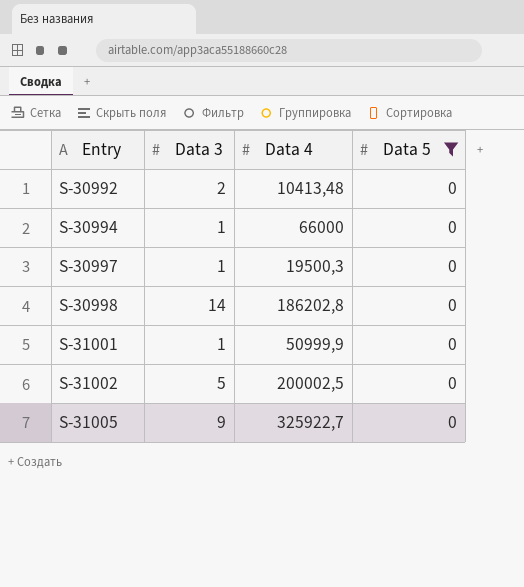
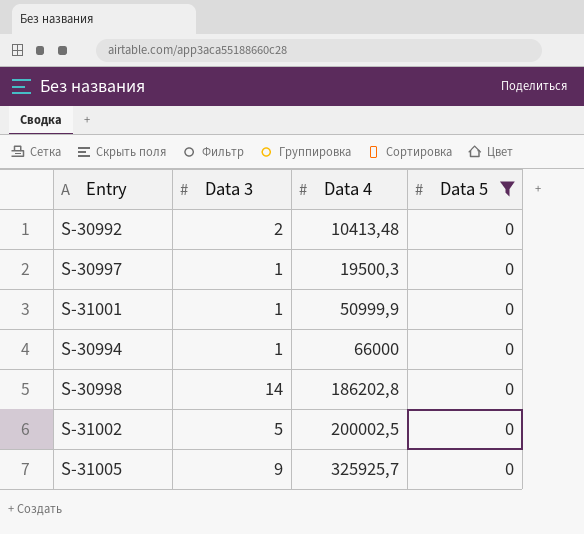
row order: Entry ascending -> Data 4 ascending
S-31005 | Data 4: 325922,7 -> 325925,7

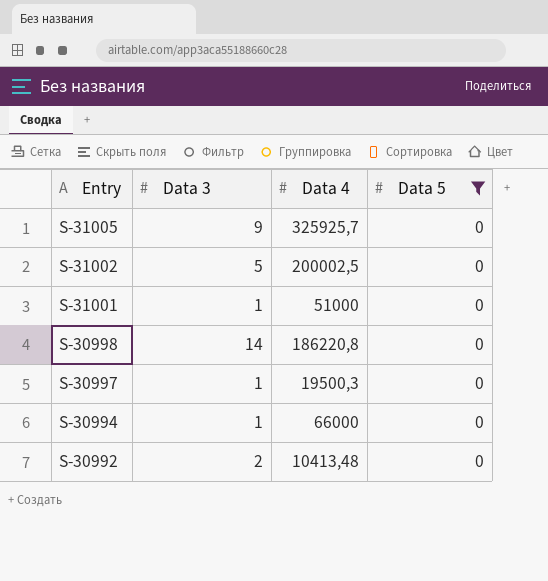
row order: Data 4 ascending -> Entry descending
S-31001 | Data 4: 50999,9 -> 51000
S-30998 | Data 4: 186202,8 -> 186220,8

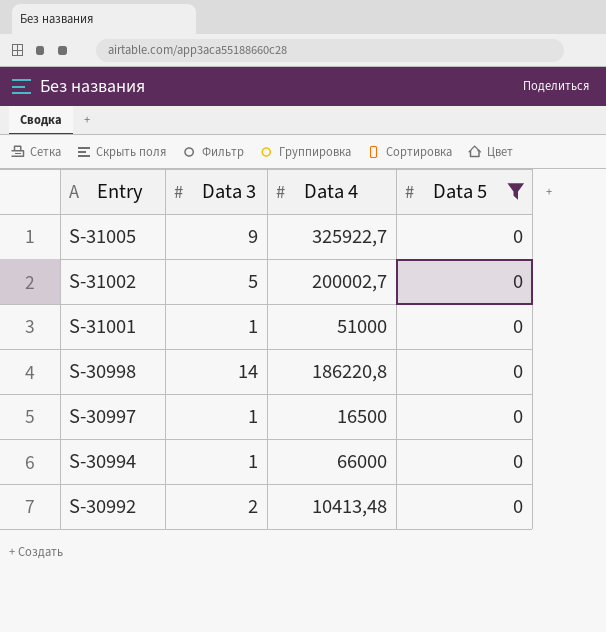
S-31005 | Data 4: 325925,7 -> 325922,7
S-31002 | Data 4: 200002,5 -> 200002,7
S-30997 | Data 4: 19500,3 -> 16500

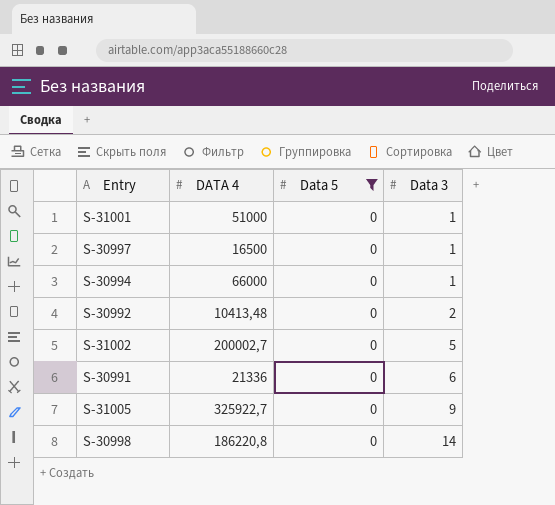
row order: Entry descending -> Data 3 ascending
column name: Data 4 -> DATA 4
column Data 3 | position: 2 -> 4
row S-30991: none -> 21336 | 0 | 6

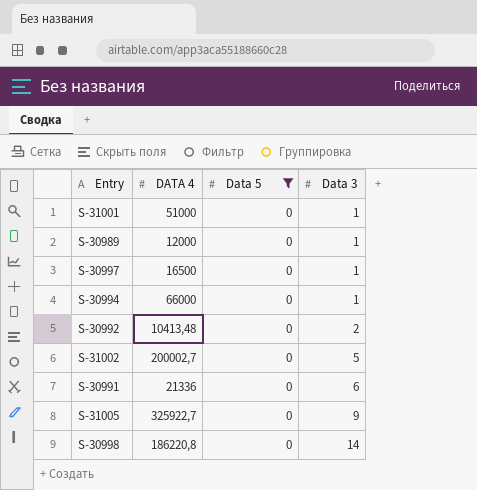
row S-30989: none -> 12000 | 0 | 1

